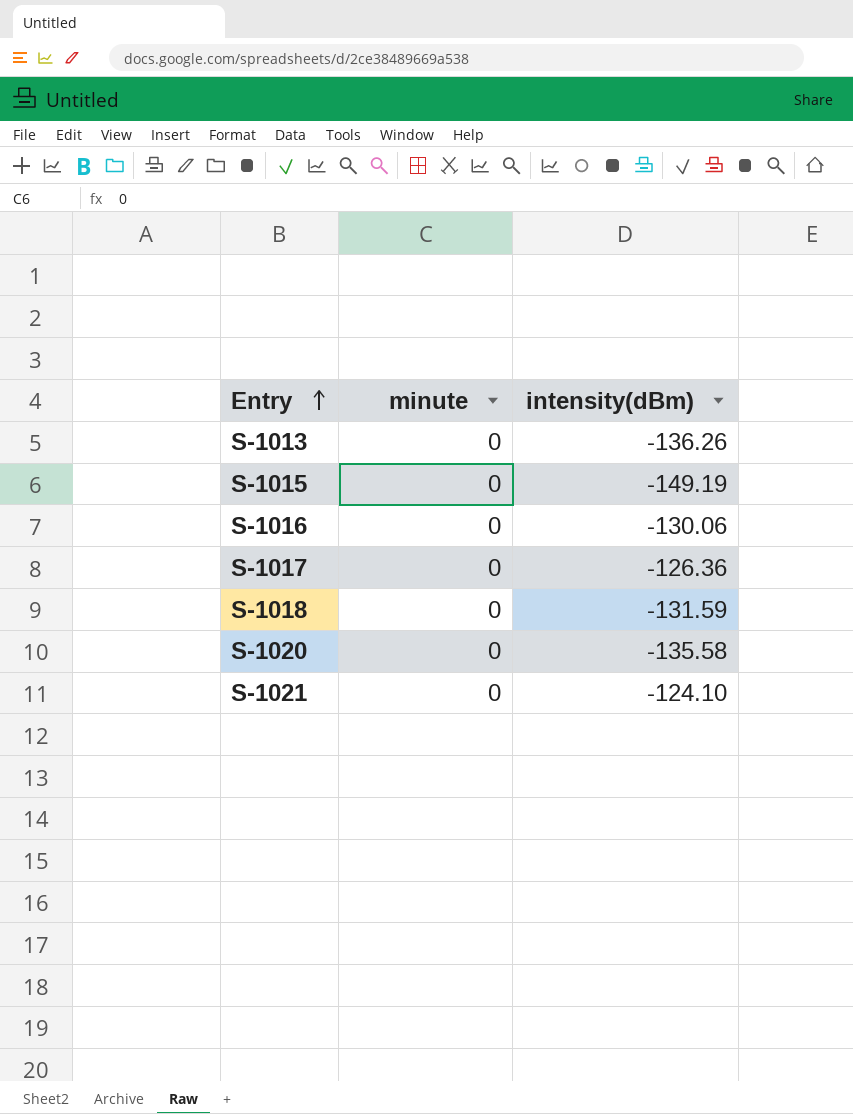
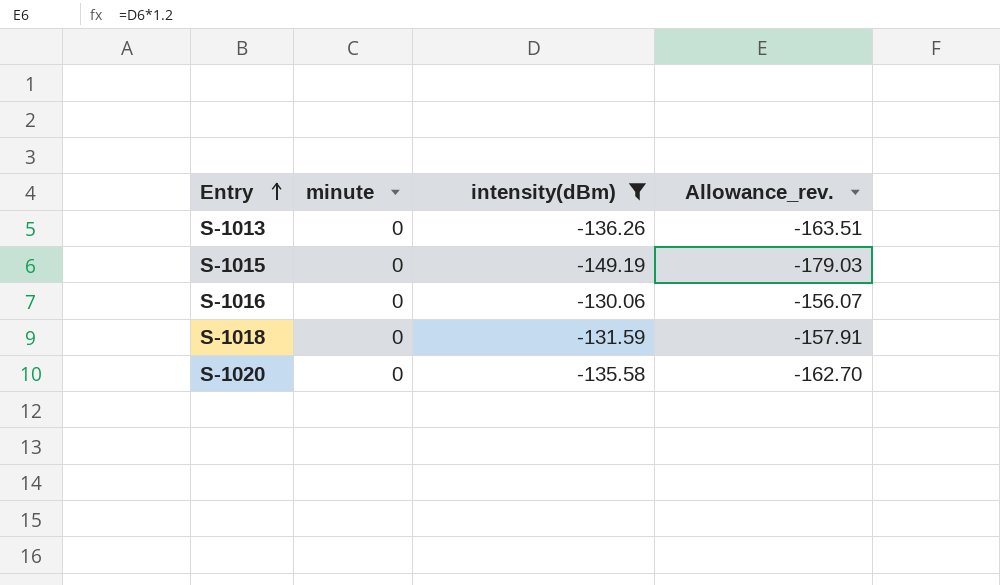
filter: none -> intensity(dBm) <= -130.06
column Allowance_rev. | formula: none -> [intensity(dBm)] * 1.2

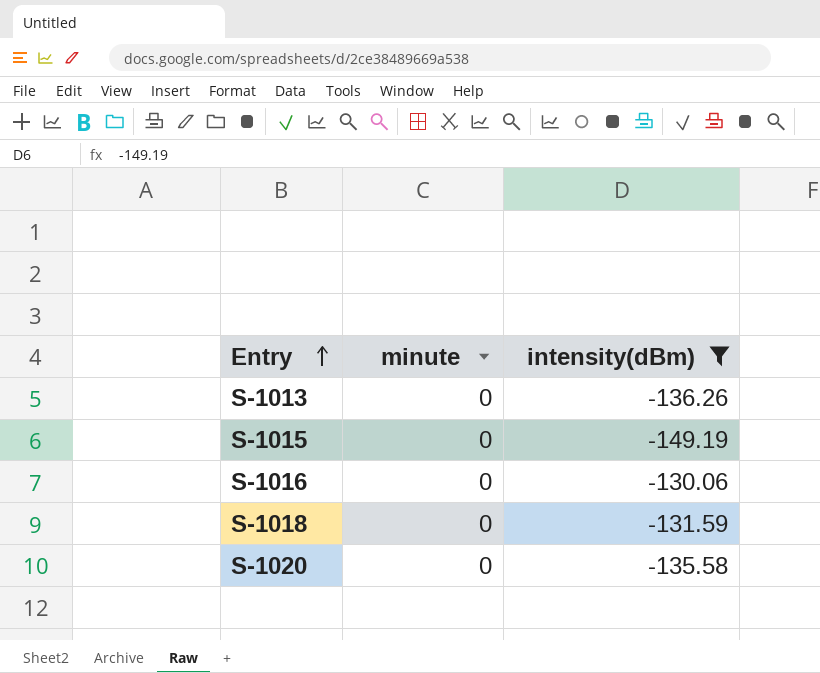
column Allowance_rev. | formula: [intensity(dBm)] * 1.2 -> none

